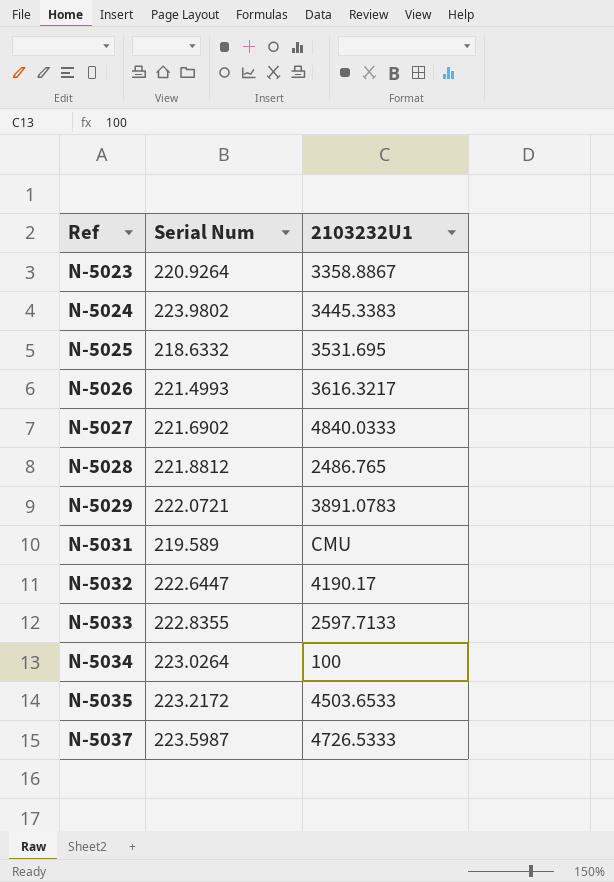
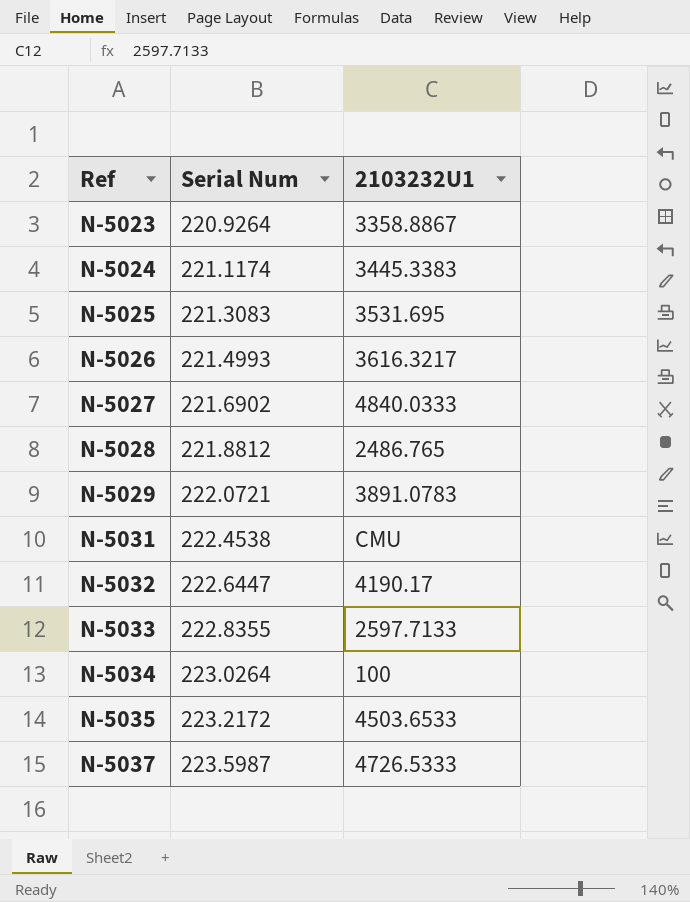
N-5024 | Serial Num: 223.9802 -> 221.1174
N-5025 | Serial Num: 218.6332 -> 221.3083
N-5031 | Serial Num: 219.589 -> 222.4538

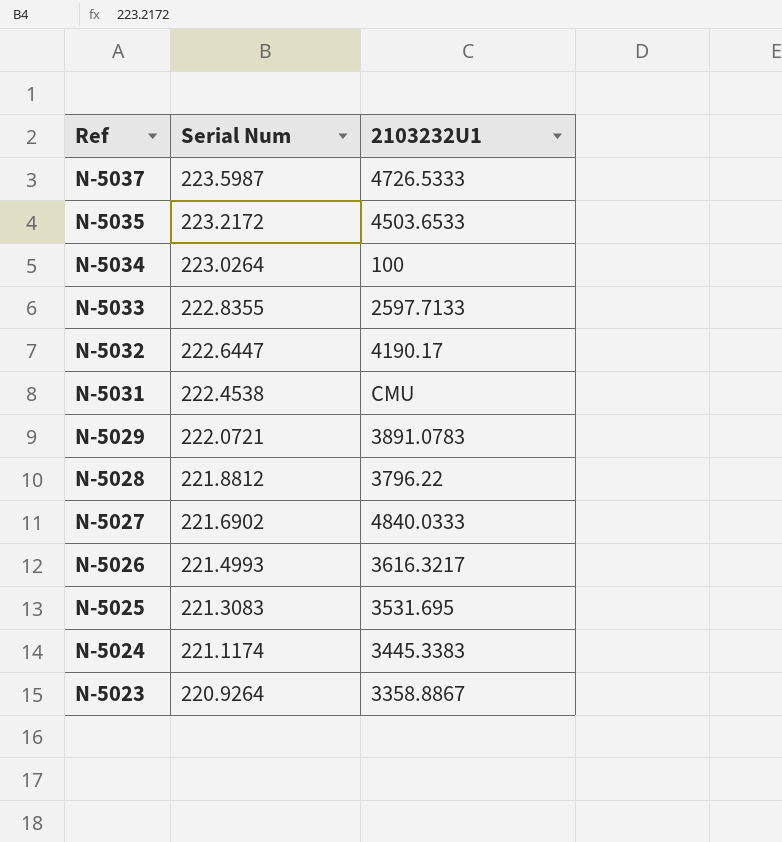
row order: Ref ascending -> Ref descending
N-5028 | 2103232U1: 2486.765 -> 3796.22

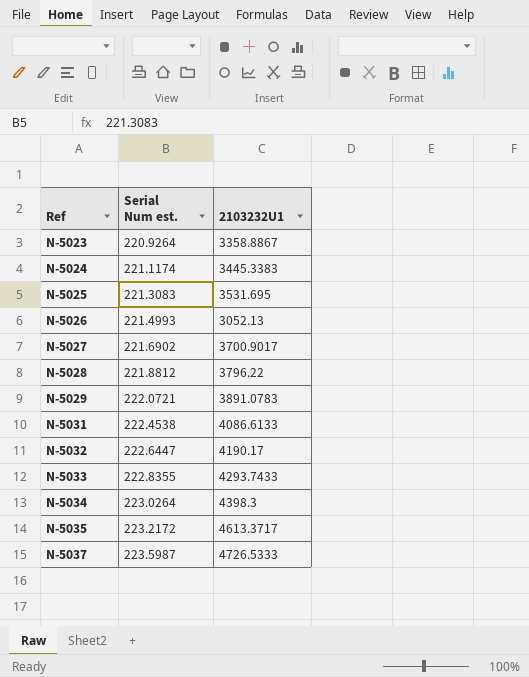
row order: Ref descending -> Ref ascending
column name: Serial Num -> Serial Num est.
N-5026 | 2103232U1: 3616.3217 -> 3052.13
N-5027 | 2103232U1: 4840.0333 -> 3700.9017
N-5031 | 2103232U1: CMU -> 4086.6133
N-5033 | 2103232U1: 2597.7133 -> 4293.7433
N-5034 | 2103232U1: 100 -> 4398.3
N-5035 | 2103232U1: 4503.6533 -> 4613.3717

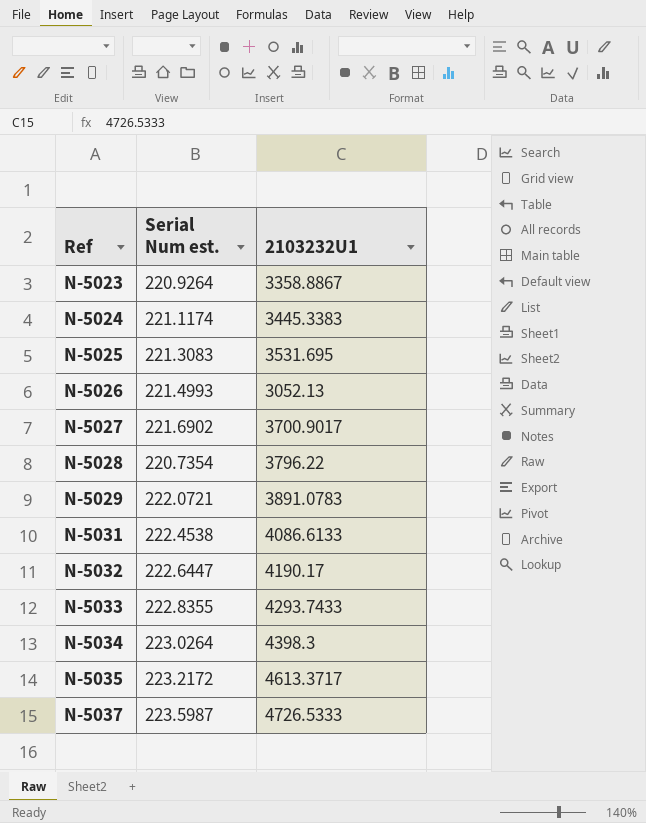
N-5028 | Serial Num est.: 221.8812 -> 220.7354

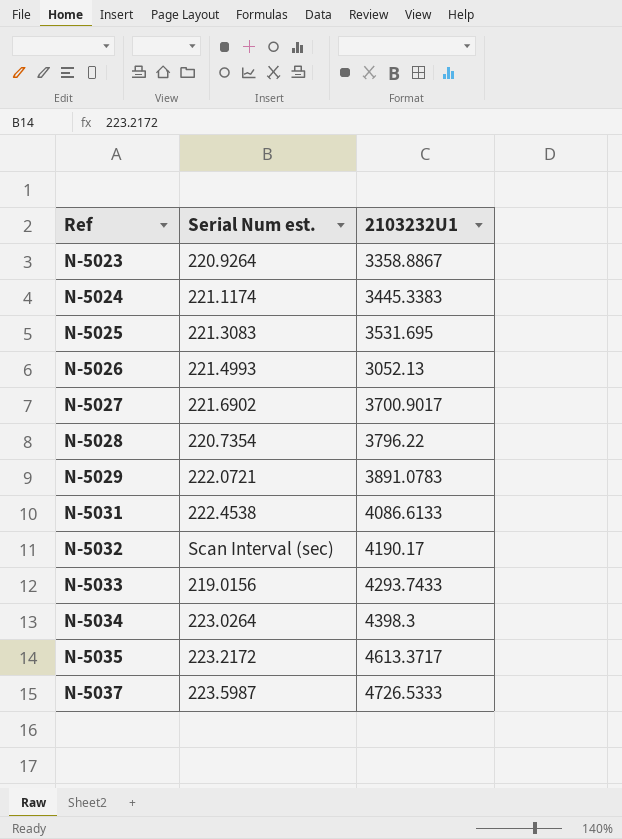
N-5032 | Serial Num est.: 222.6447 -> Scan Interval (sec)
N-5033 | Serial Num est.: 222.8355 -> 219.0156

